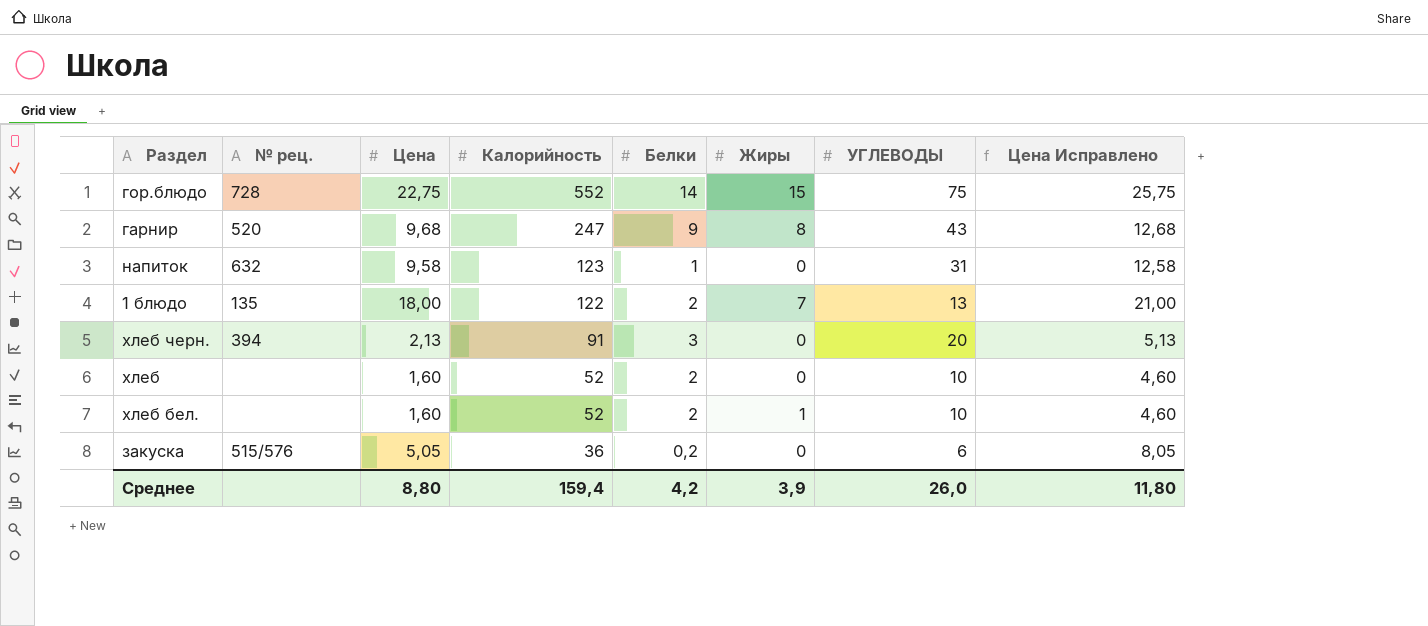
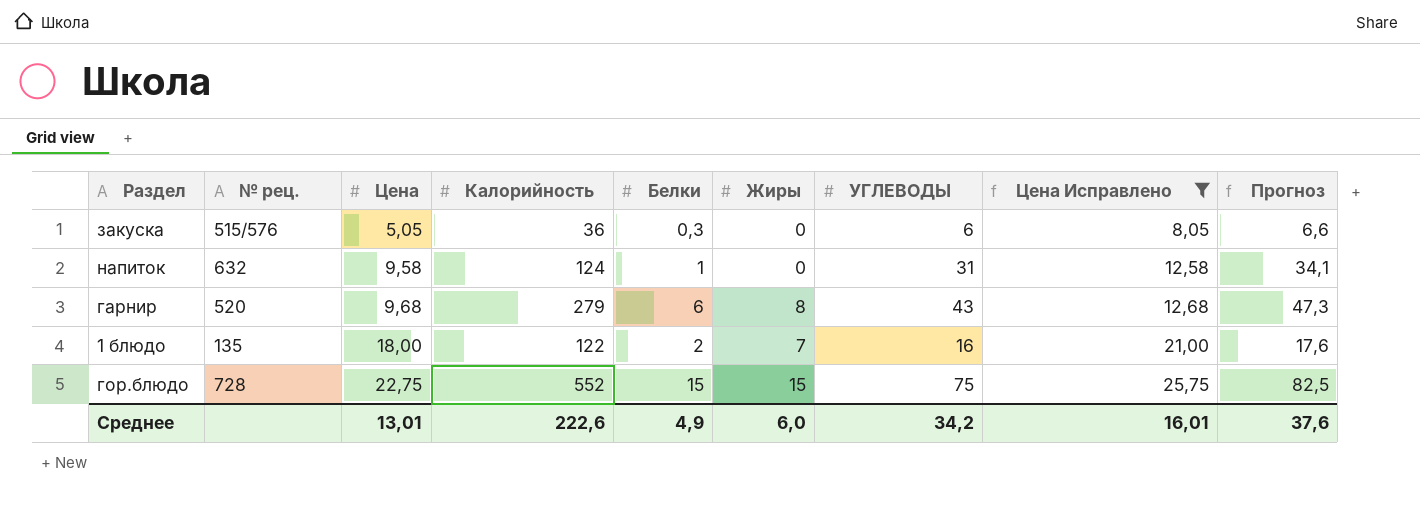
filter: none -> Цена Исправлено >= 8,05
row order: Калорийность descending -> Цена ascending
column Прогноз | formula: none -> [УГЛЕВОДЫ] * 1,1
закуска | Белки: 0,2 -> 0,3
напиток | Калорийность: 123 -> 124
гарнир | Калорийность: 247 -> 279
гарнир | Белки: 9 -> 6
1 блюдо | УГЛЕВОДЫ: 13 -> 16
гор.блюдо | Белки: 14 -> 15
Среднее | Цена: 8,80 -> 13,01
Среднее | Калорийность: 159,4 -> 222,6
Среднее | Белки: 4,2 -> 4,9
Среднее | Жиры: 3,9 -> 6,0
Среднее | УГЛЕВОДЫ: 26,0 -> 34,2
Среднее | Цена Исправлено: 11,80 -> 16,01

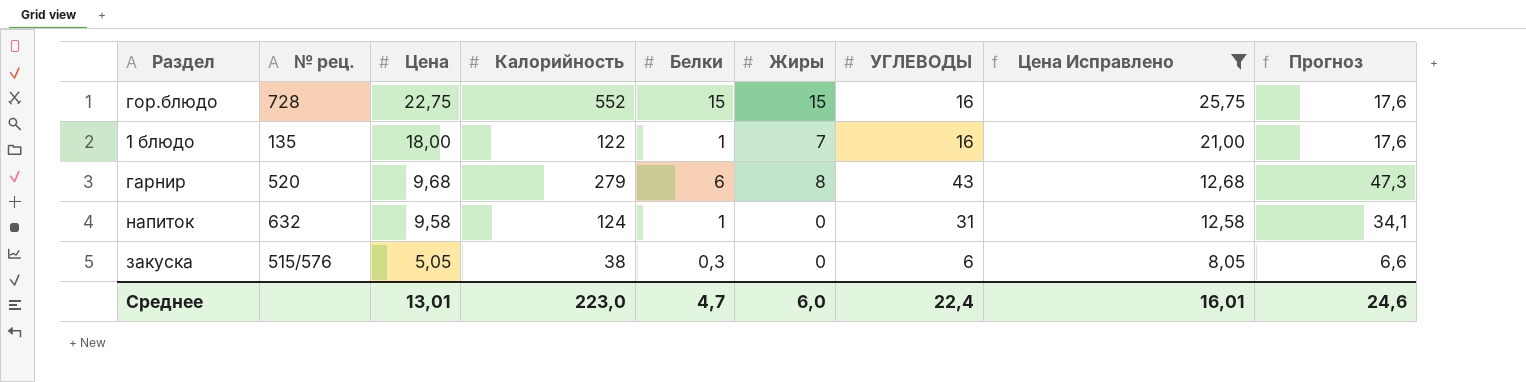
row order: Цена ascending -> Цена descending
гор.блюдо | УГЛЕВОДЫ: 75 -> 16
гор.блюдо | Прогноз: 82,5 -> 17,6
1 блюдо | Белки: 2 -> 1
закуска | Калорийность: 36 -> 38
Среднее | Калорийность: 222,6 -> 223,0
Среднее | Белки: 4,9 -> 4,7
Среднее | УГЛЕВОДЫ: 34,2 -> 22,4
Среднее | Прогноз: 37,6 -> 24,6

